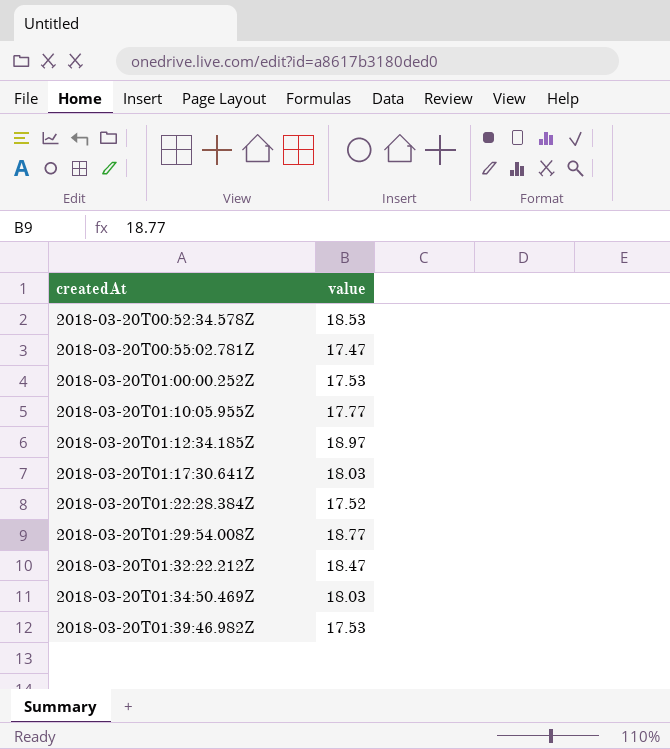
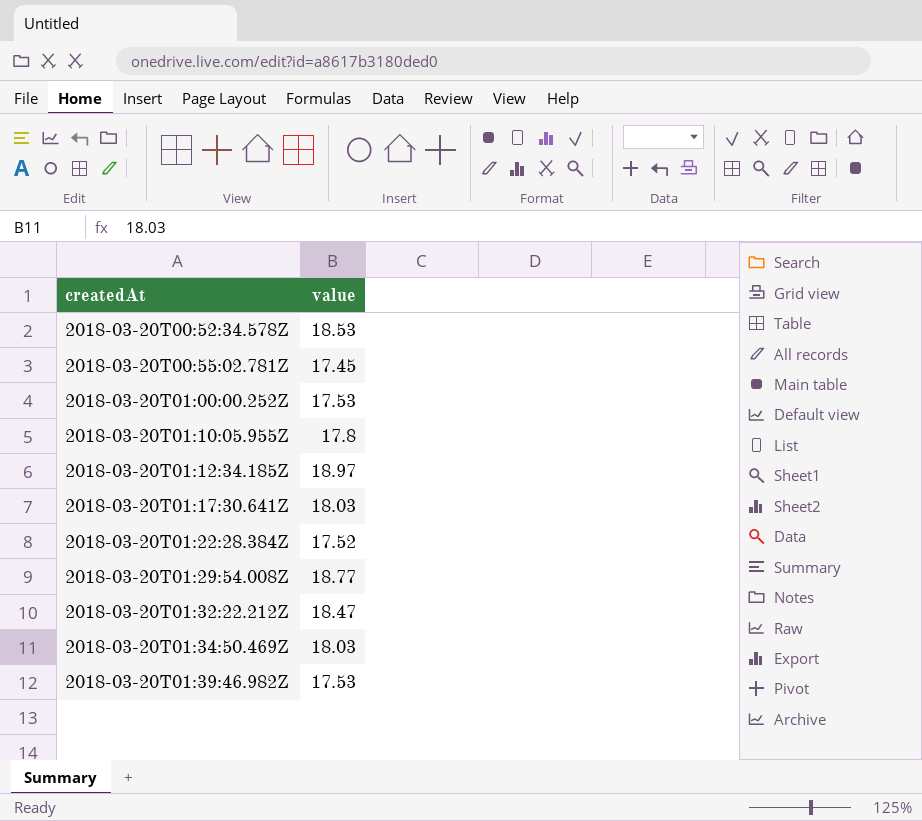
2018-03-20T00:55:02.781Z | value: 17.47 -> 17.45
2018-03-20T01:10:05.955Z | value: 17.77 -> 17.8

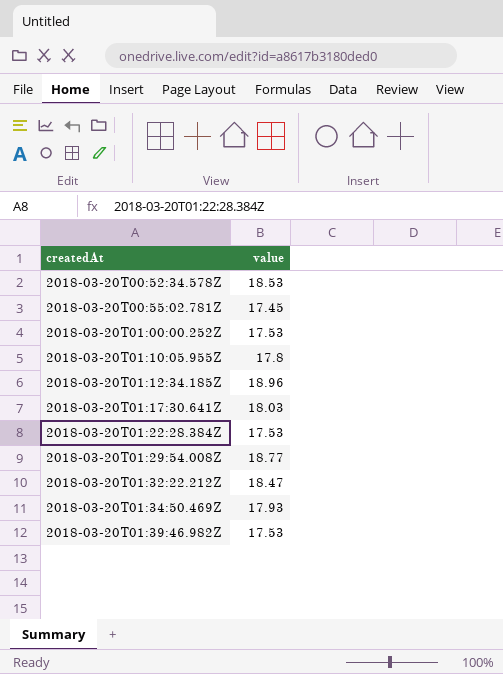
2018-03-20T01:12:34.185Z | value: 18.97 -> 18.96
2018-03-20T01:22:28.384Z | value: 17.52 -> 17.53
2018-03-20T01:34:50.469Z | value: 18.03 -> 17.93

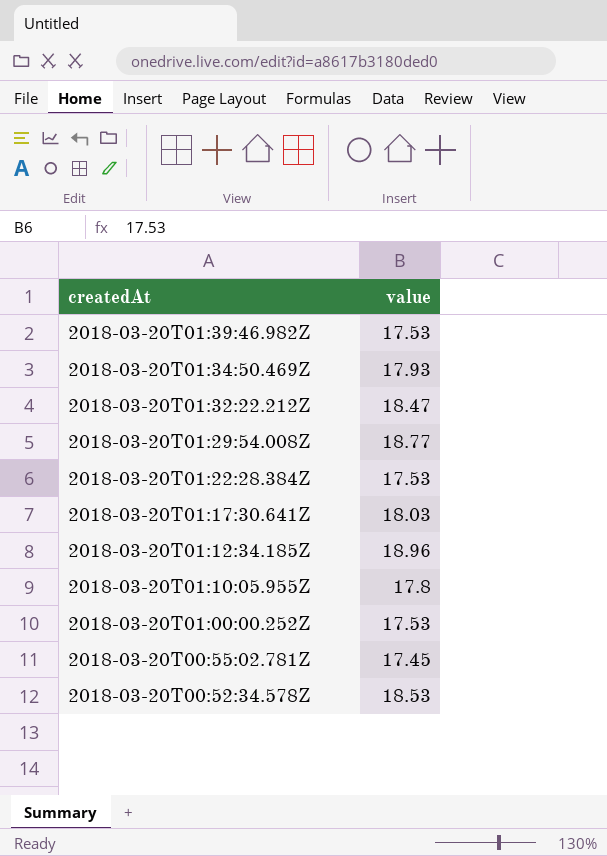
row order: createdAt ascending -> createdAt descending

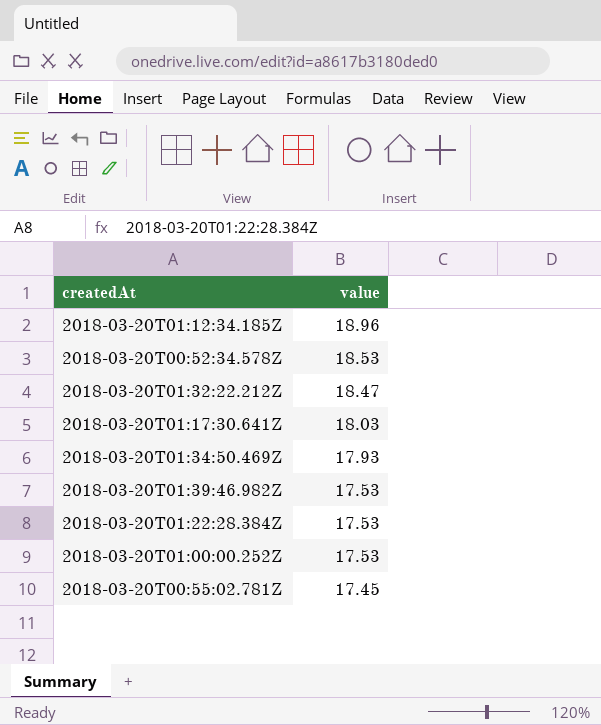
row order: createdAt descending -> value descending
row 2018-03-20T01:29:54.008Z: 18.77 -> none
row 2018-03-20T01:10:05.955Z: 17.8 -> none

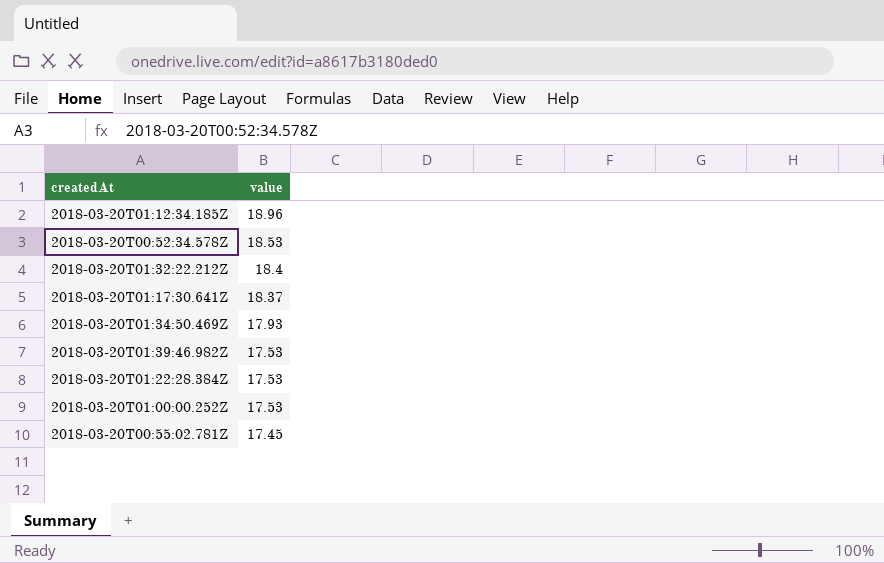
2018-03-20T01:32:22.212Z | value: 18.47 -> 18.4
2018-03-20T01:17:30.641Z | value: 18.03 -> 18.37

